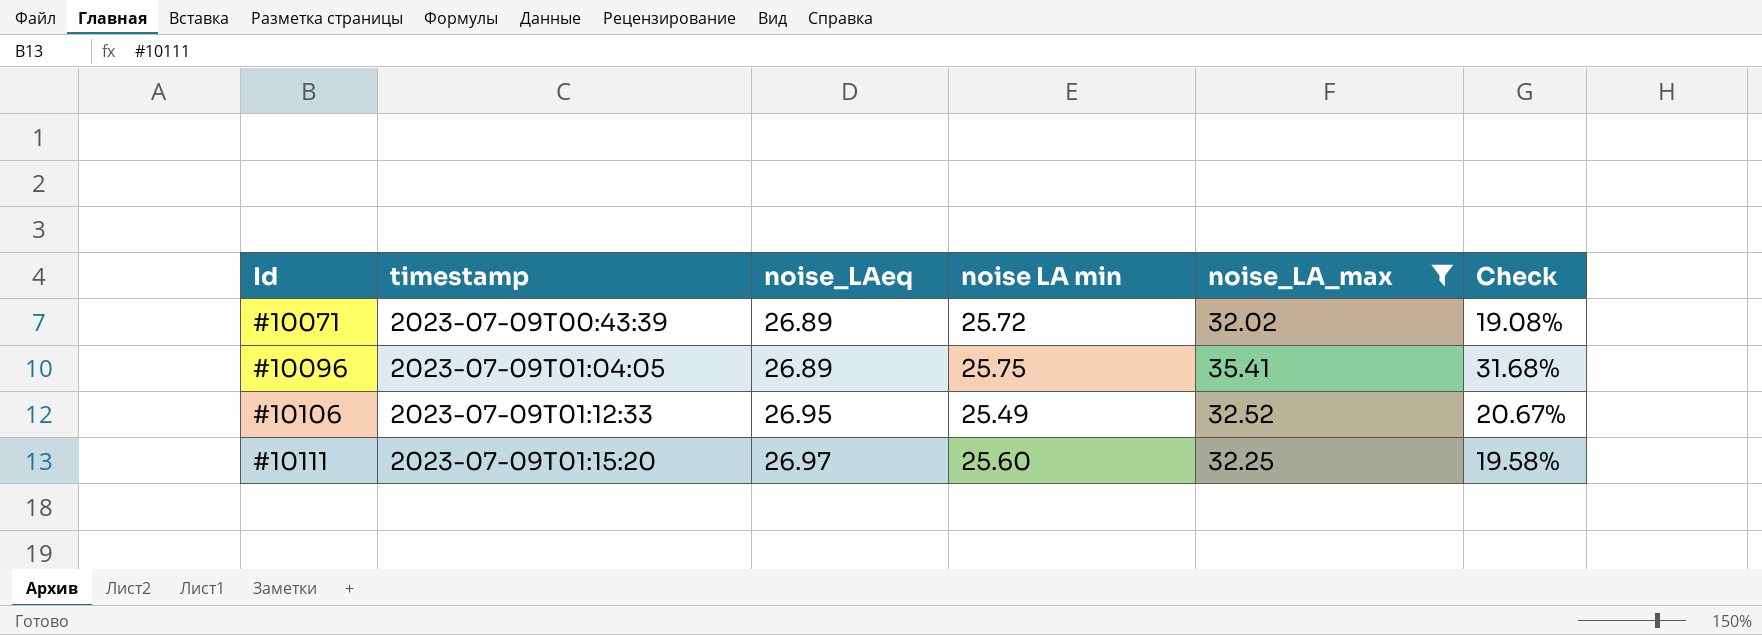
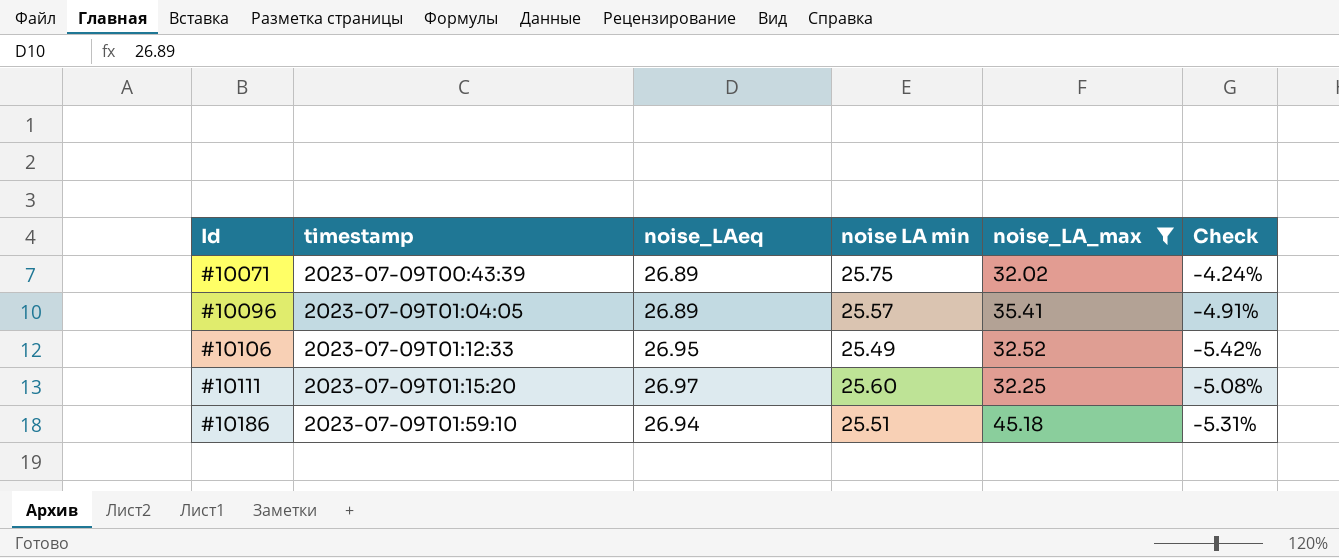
column Check | formula: ([noise_LA_max] - [noise_LAeq]) / [noise_LAeq] -> ([noise LA min] - [noise_LAeq]) / [noise_LAeq]
#10071 | noise LA min: 25.72 -> 25.75
#10096 | noise LA min: 25.75 -> 25.57
row #10186: none -> 2023-07-09T01:59:10 | 26.94 | 25.51 | 45.18 | -5.31%

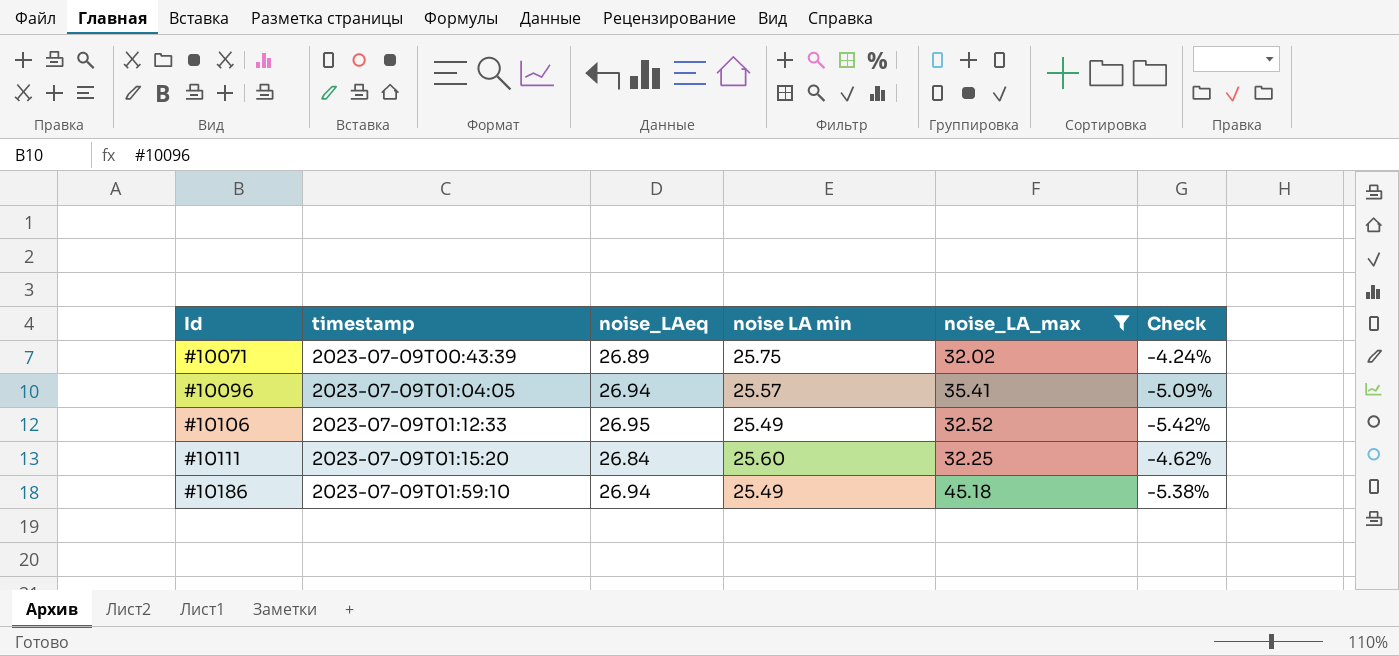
#10096 | noise_LAeq: 26.89 -> 26.94
#10096 | Check: -4.91% -> -5.09%
#10111 | noise_LAeq: 26.97 -> 26.84
#10111 | Check: -5.08% -> -4.62%
#10186 | noise LA min: 25.51 -> 25.49
#10186 | Check: -5.31% -> -5.38%

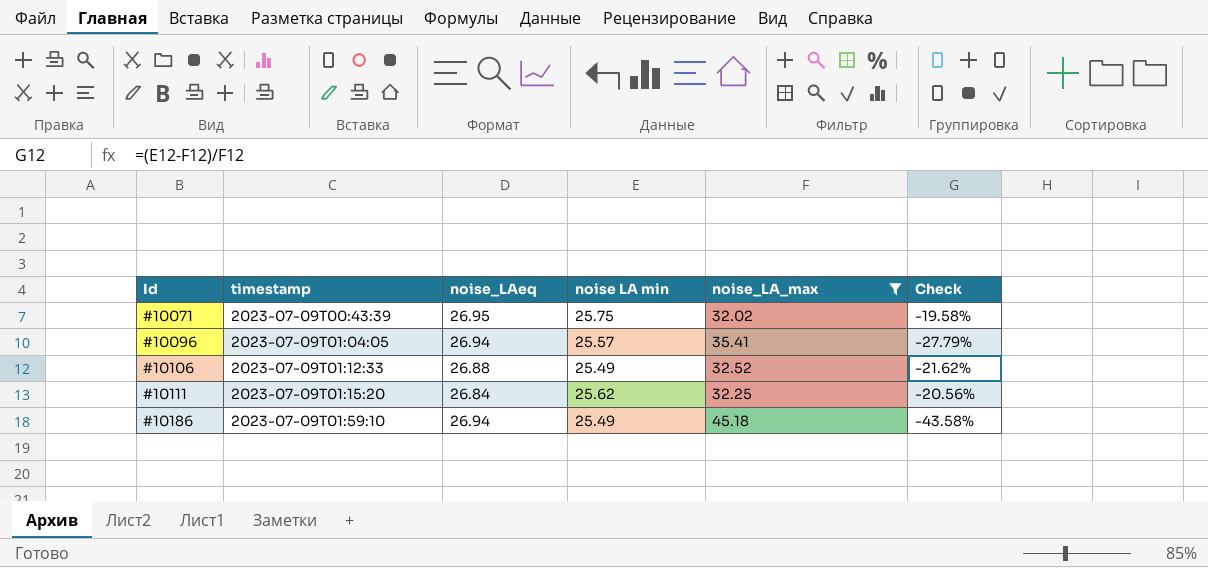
column Check | formula: ([noise LA min] - [noise_LAeq]) / [noise_LAeq] -> ([noise LA min] - [noise_LA_max]) / [noise_LA_max]
#10071 | noise_LAeq: 26.89 -> 26.95
#10106 | noise_LAeq: 26.95 -> 26.88
#10111 | noise LA min: 25.60 -> 25.62

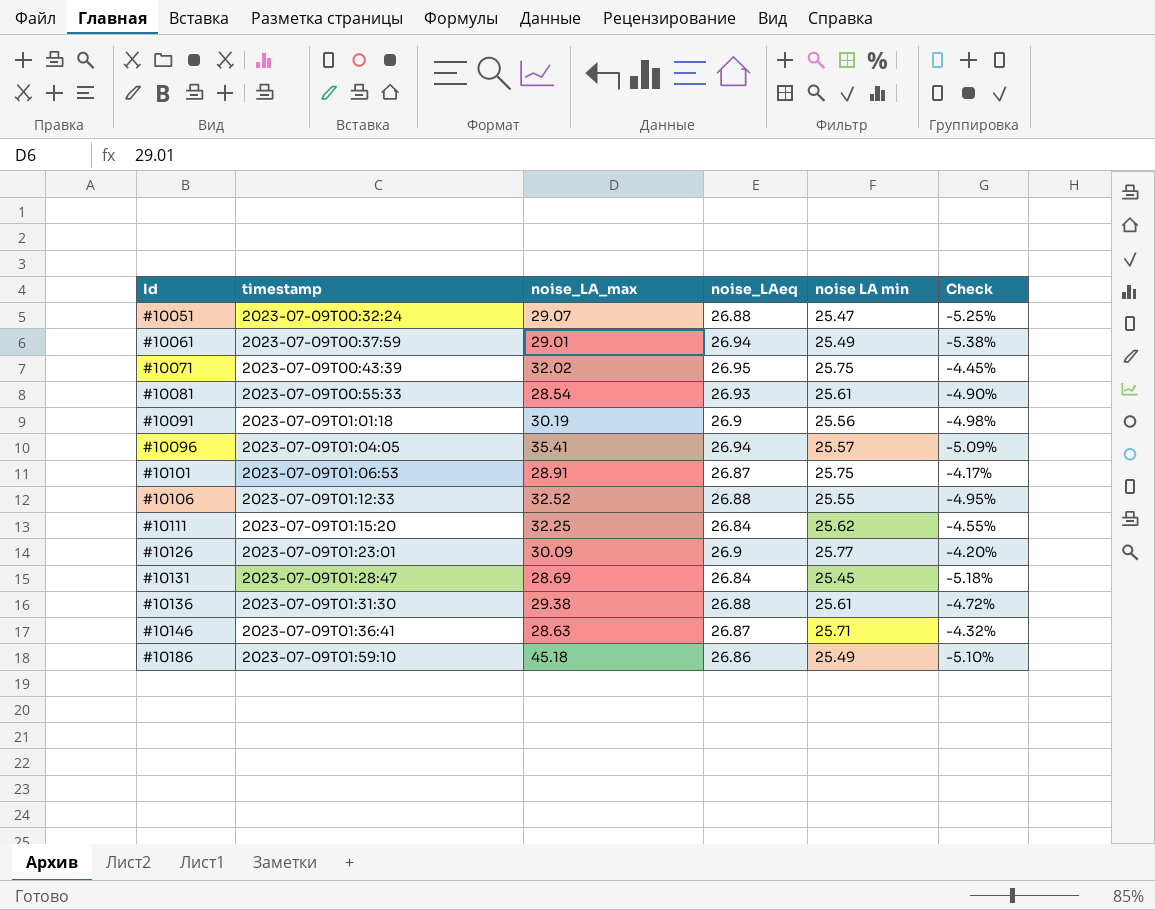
filter: noise_LA_max >= 32.02 -> none
column noise_LA_max | position: 5 -> 3
column Check | formula: ([noise LA min] - [noise_LA_max]) / [noise_LA_max] -> ([noise LA min] - [noise_LAeq]) / [noise_LAeq]
#10106 | noise LA min: 25.49 -> 25.55
#10186 | noise_LAeq: 26.94 -> 26.86

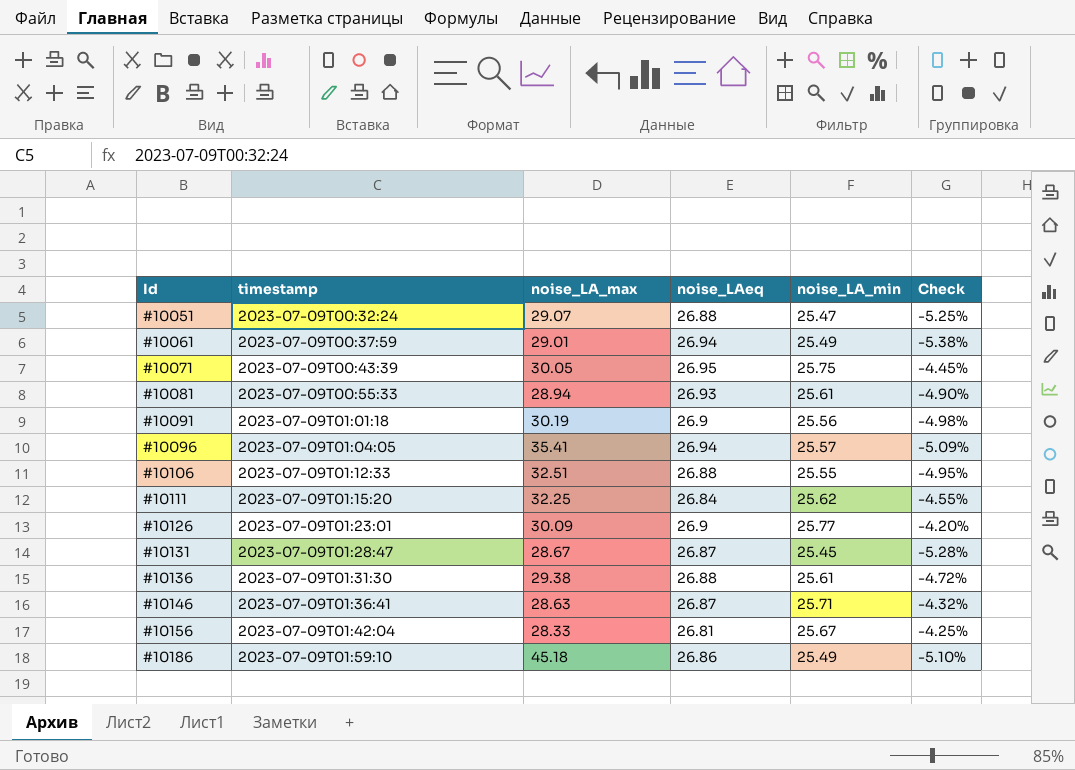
column name: noise LA min -> noise_LA_min
row #10101: 2023-07-09T01:06:53 | 28.91 | 26.87 | 25.75 | -4.17% -> none
#10071 | noise_LA_max: 32.02 -> 30.05
#10081 | noise_LA_max: 28.54 -> 28.94
#10106 | noise_LA_max: 32.52 -> 32.51
#10131 | noise_LA_max: 28.69 -> 28.67
#10131 | noise_LAeq: 26.84 -> 26.87
#10131 | Check: -5.18% -> -5.28%
row #10156: none -> 2023-07-09T01:42:04 | 28.33 | 26.81 | 25.67 | -4.25%

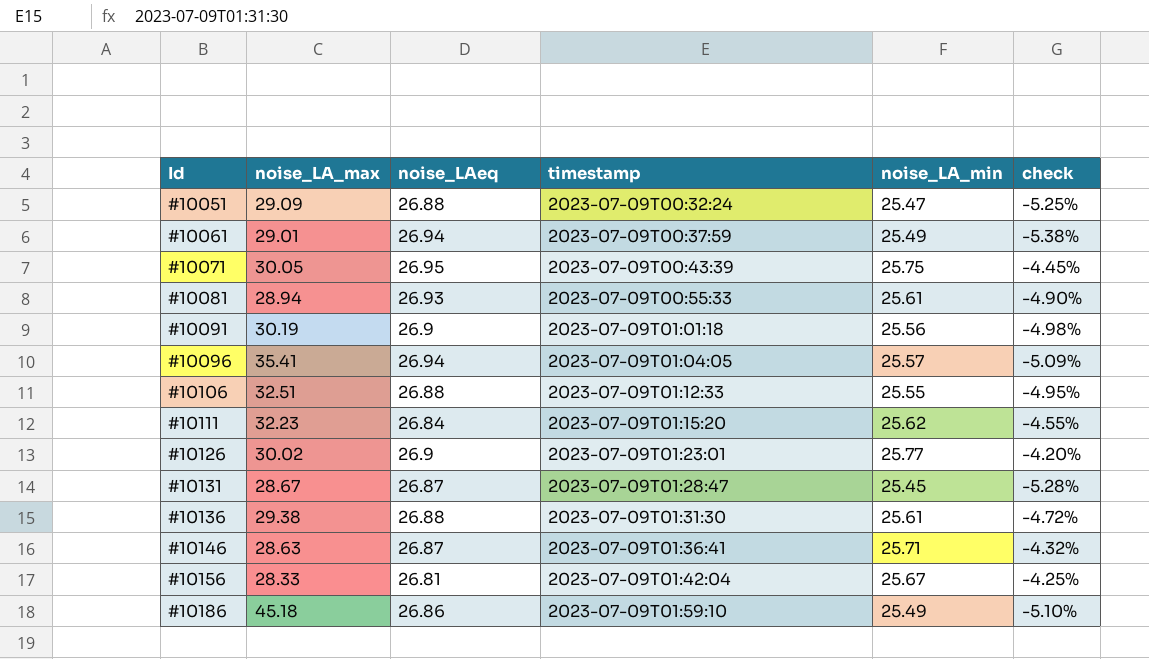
column timestamp | position: 2 -> 4
column name: Check -> check
#10051 | noise_LA_max: 29.07 -> 29.09
#10111 | noise_LA_max: 32.25 -> 32.23
#10126 | noise_LA_max: 30.09 -> 30.02

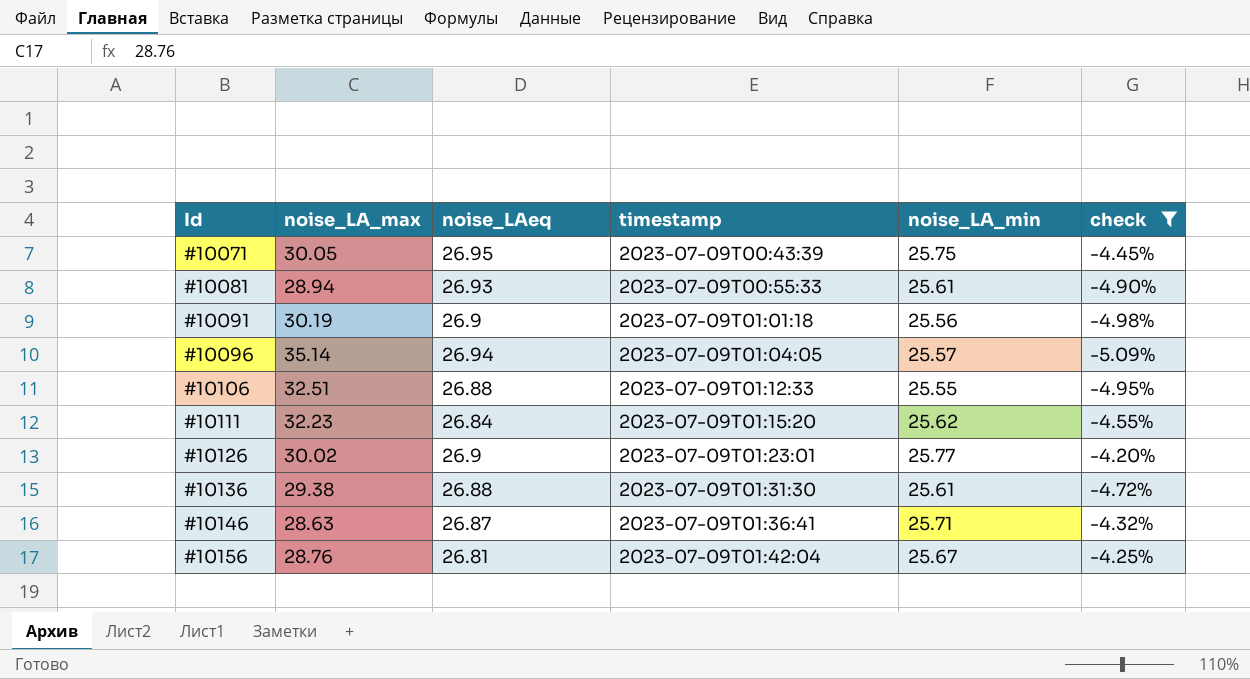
filter: none -> check >= -5.09%
#10096 | noise_LA_max: 35.41 -> 35.14
#10156 | noise_LA_max: 28.33 -> 28.76

